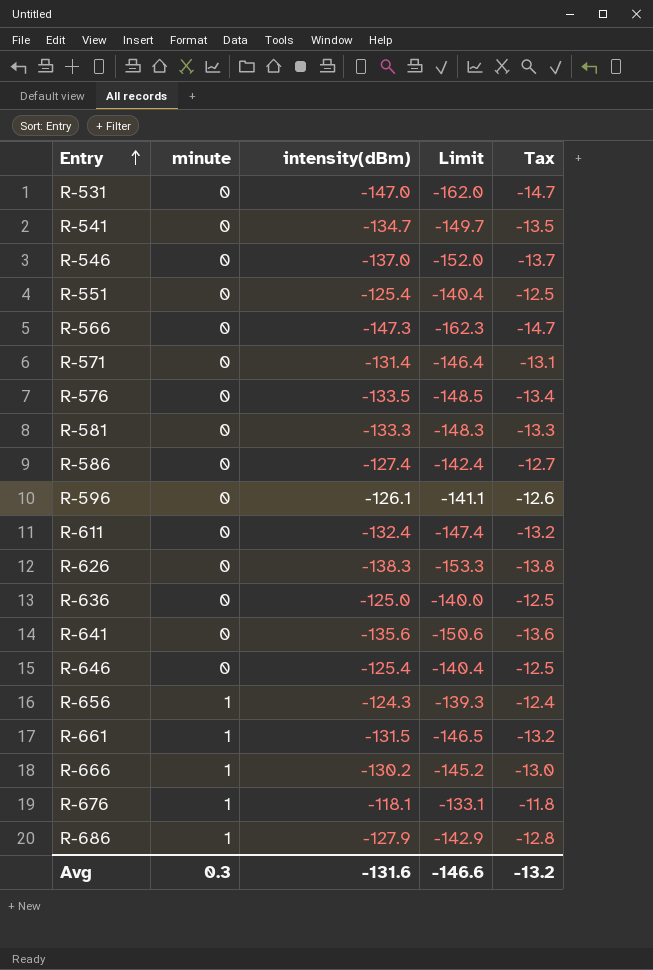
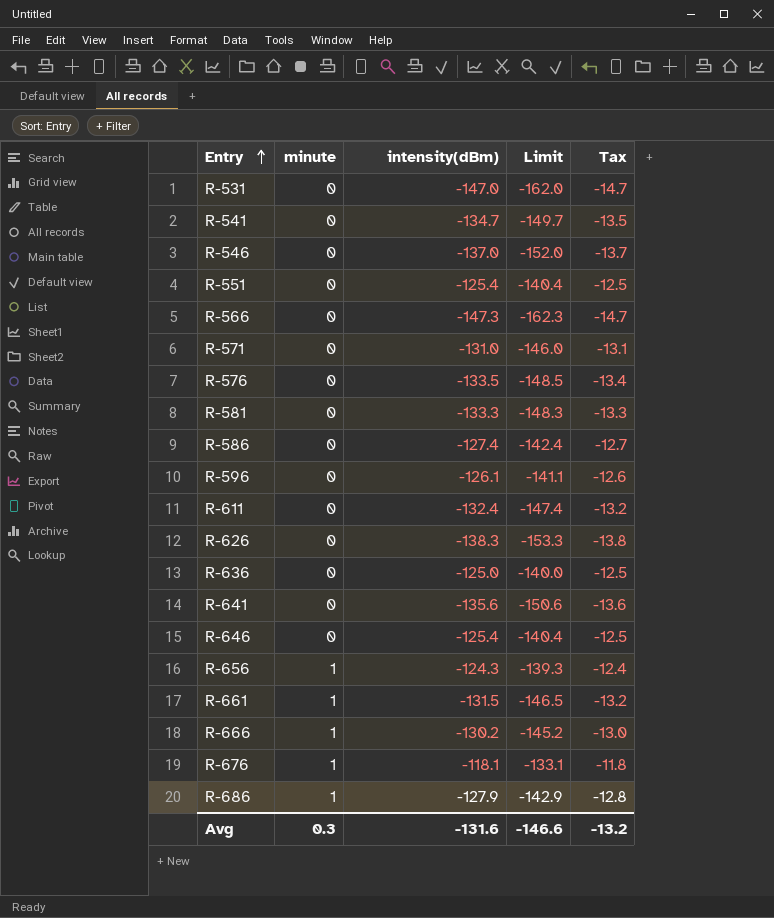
R-571 | intensity(dBm): -131.4 -> -131.0
R-571 | Limit: -146.4 -> -146.0

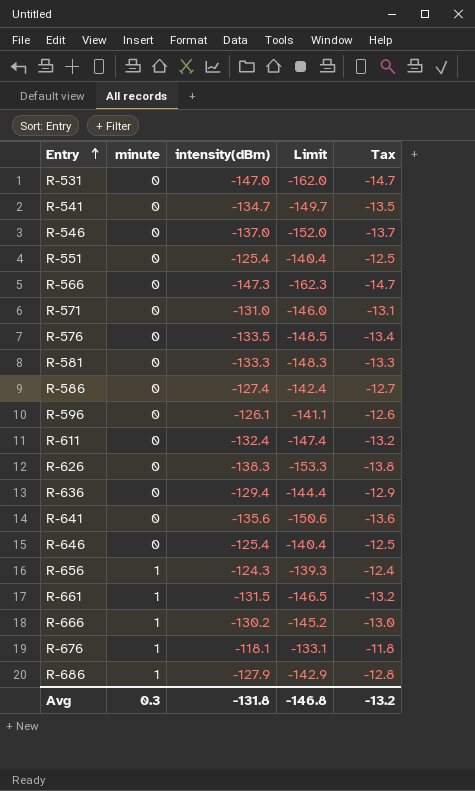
R-636 | intensity(dBm): -125.0 -> -129.4
R-636 | Limit: -140.0 -> -144.4
R-636 | Tax: -12.5 -> -12.9
Avg | intensity(dBm): -131.6 -> -131.8
Avg | Limit: -146.6 -> -146.8

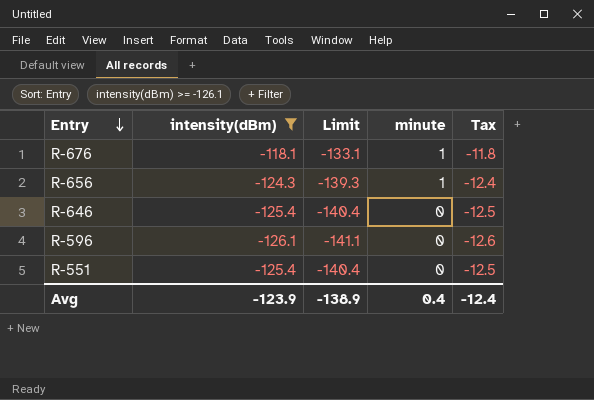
filter: none -> intensity(dBm) >= -126.1
row order: Entry ascending -> Entry descending
column minute | position: 2 -> 4
Avg | intensity(dBm): -131.8 -> -123.9
Avg | Limit: -146.8 -> -138.9
Avg | minute: 0.3 -> 0.4
Avg | Tax: -13.2 -> -12.4

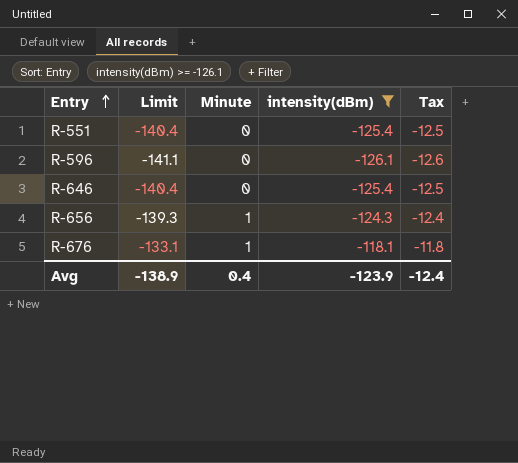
row order: Entry descending -> Entry ascending
column name: minute -> Minute
column intensity(dBm) | position: 2 -> 4

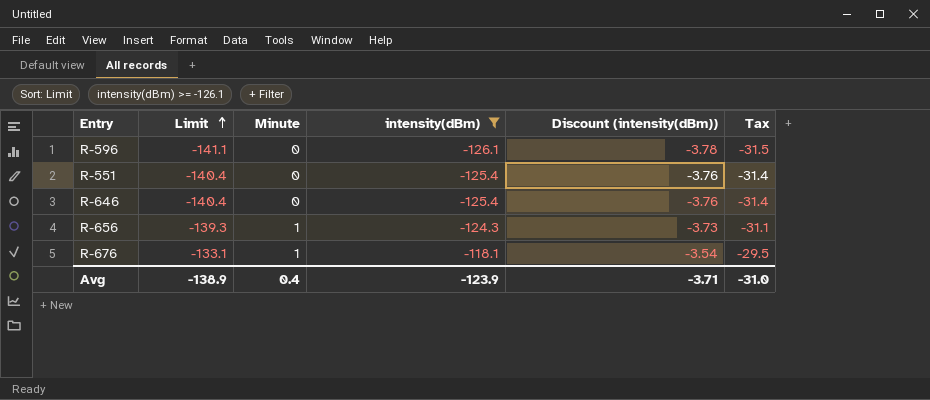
row order: Entry ascending -> Limit ascending
column Discount (intensity(dBm)) | formula: none -> [intensity(dBm)] * 0.03
column Tax | formula: [intensity(dBm)] * 0.1 -> [intensity(dBm)] * 0.25
Avg | Tax: -12.4 -> -31.0

